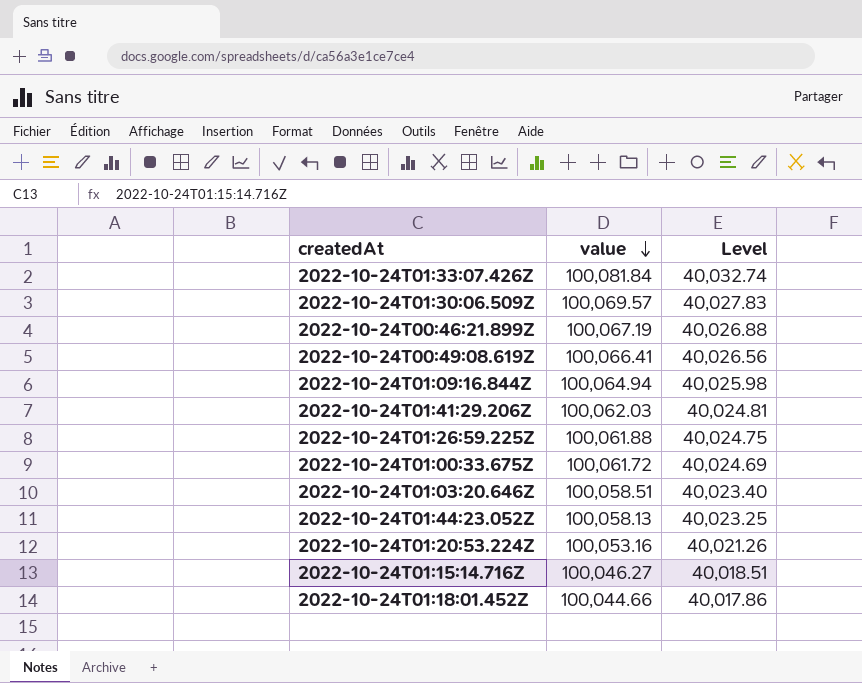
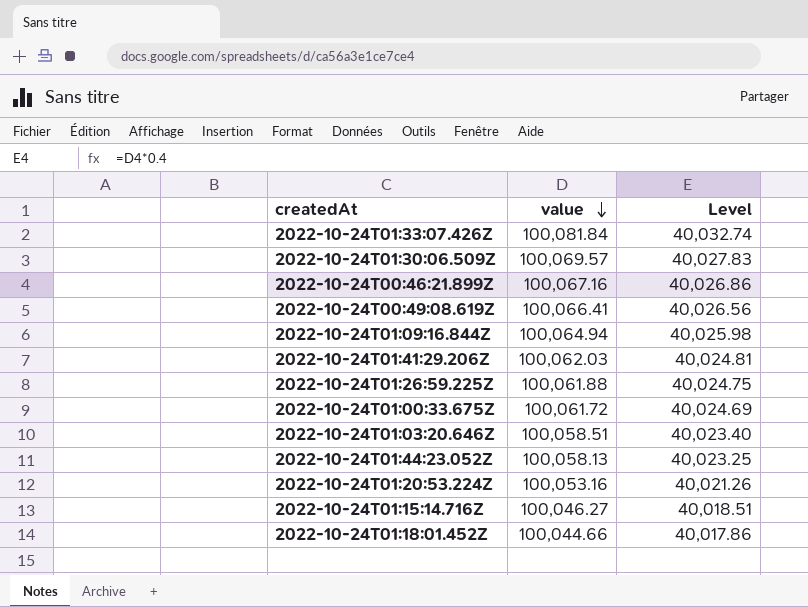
2022-10-24T00:46:21.899Z | value: 100,067.19 -> 100,067.16
2022-10-24T00:46:21.899Z | Level: 40,026.88 -> 40,026.86

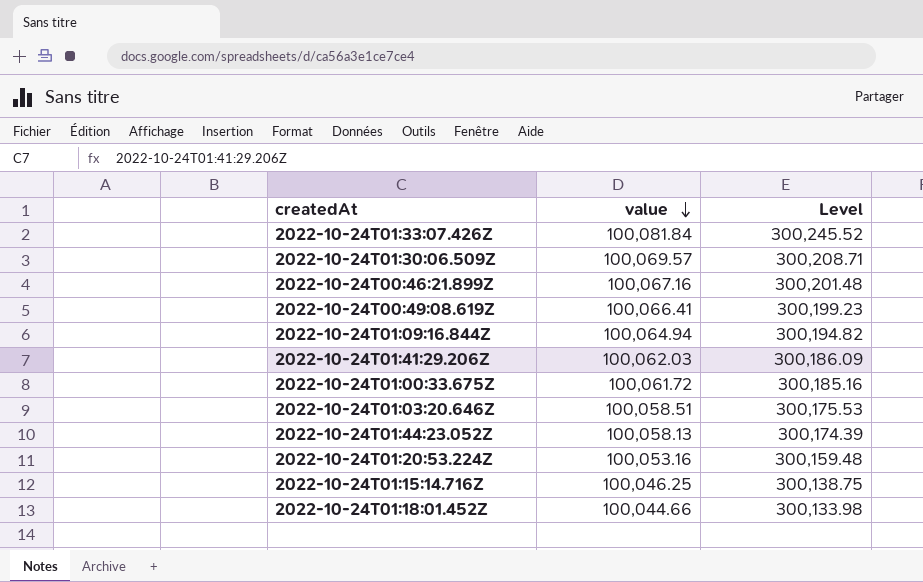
column Level | formula: [value] * 0.4 -> [value] * 3
row 2022-10-24T01:26:59.225Z: 100,061.88 | 40,024.75 -> none
2022-10-24T01:15:14.716Z | value: 100,046.27 -> 100,046.25

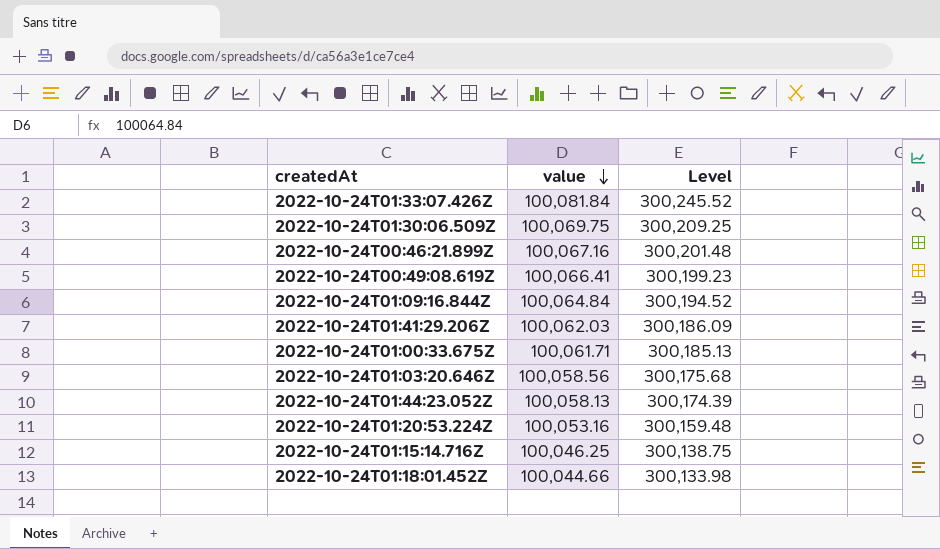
2022-10-24T01:30:06.509Z | value: 100,069.57 -> 100,069.75
2022-10-24T01:30:06.509Z | Level: 300,208.71 -> 300,209.25
2022-10-24T01:09:16.844Z | value: 100,064.94 -> 100,064.84
2022-10-24T01:09:16.844Z | Level: 300,194.82 -> 300,194.52
2022-10-24T01:00:33.675Z | value: 100,061.72 -> 100,061.71
2022-10-24T01:00:33.675Z | Level: 300,185.16 -> 300,185.13
2022-10-24T01:03:20.646Z | value: 100,058.51 -> 100,058.56
2022-10-24T01:03:20.646Z | Level: 300,175.53 -> 300,175.68

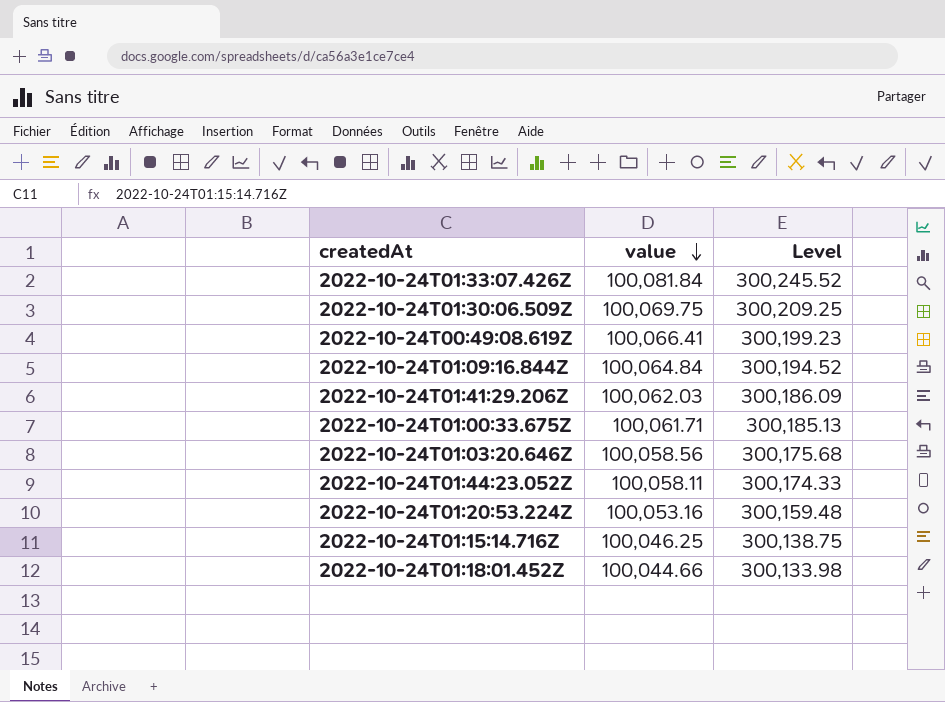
row 2022-10-24T00:46:21.899Z: 100,067.16 | 300,201.48 -> none
2022-10-24T01:44:23.052Z | value: 100,058.13 -> 100,058.11
2022-10-24T01:44:23.052Z | Level: 300,174.39 -> 300,174.33

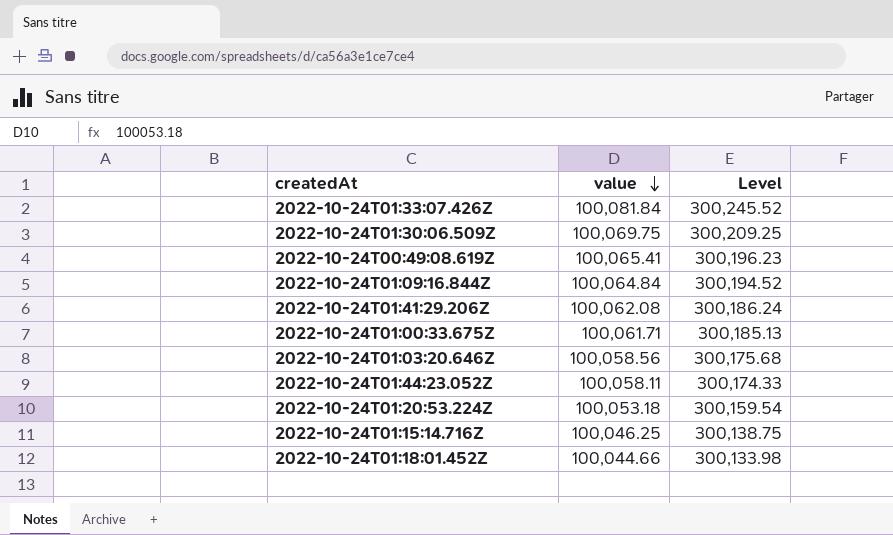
2022-10-24T00:49:08.619Z | value: 100,066.41 -> 100,065.41
2022-10-24T00:49:08.619Z | Level: 300,199.23 -> 300,196.23
2022-10-24T01:41:29.206Z | value: 100,062.03 -> 100,062.08
2022-10-24T01:41:29.206Z | Level: 300,186.09 -> 300,186.24
2022-10-24T01:20:53.224Z | value: 100,053.16 -> 100,053.18
2022-10-24T01:20:53.224Z | Level: 300,159.48 -> 300,159.54

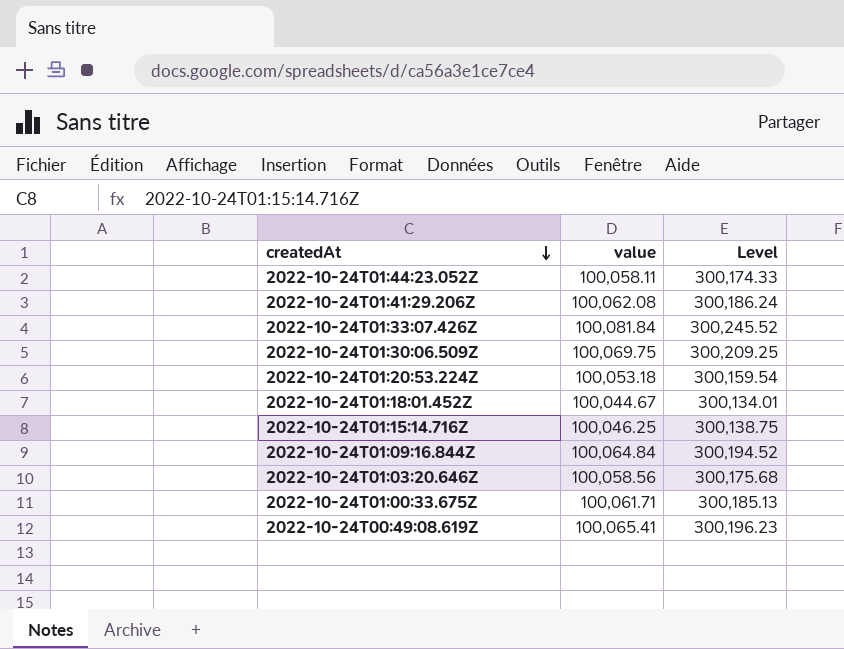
row order: value descending -> createdAt descending
2022-10-24T01:18:01.452Z | value: 100,044.66 -> 100,044.67
2022-10-24T01:18:01.452Z | Level: 300,133.98 -> 300,134.01

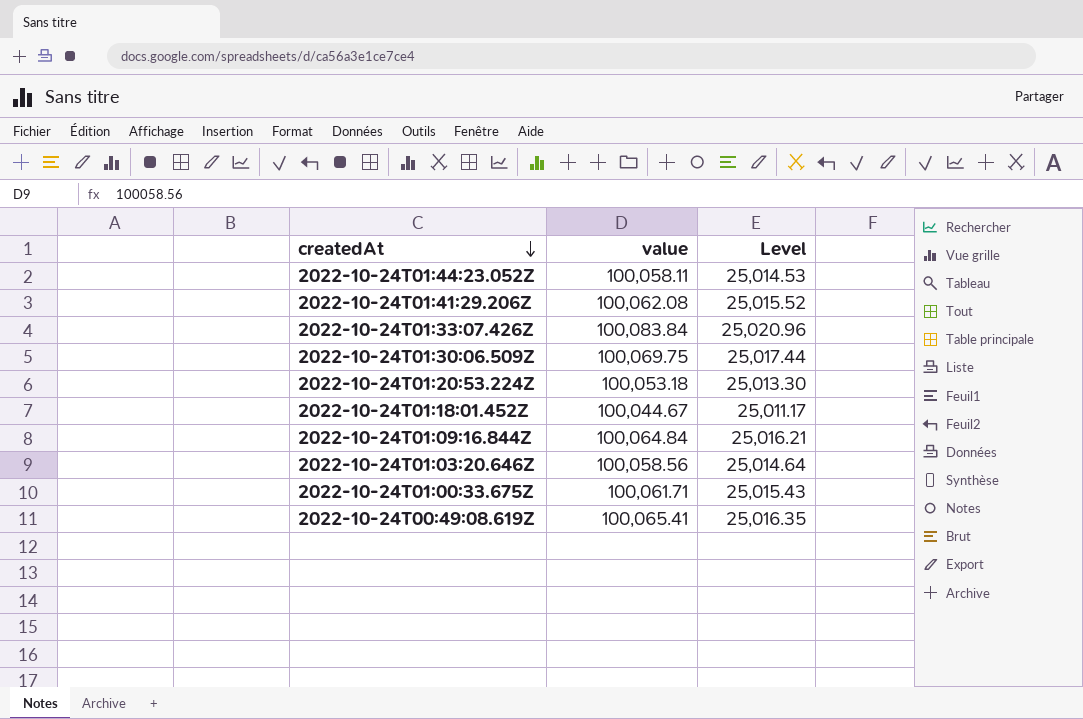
column Level | formula: [value] * 3 -> [value] * 0.25
row 2022-10-24T01:15:14.716Z: 100,046.25 | 300,138.75 -> none
2022-10-24T01:33:07.426Z | value: 100,081.84 -> 100,083.84

